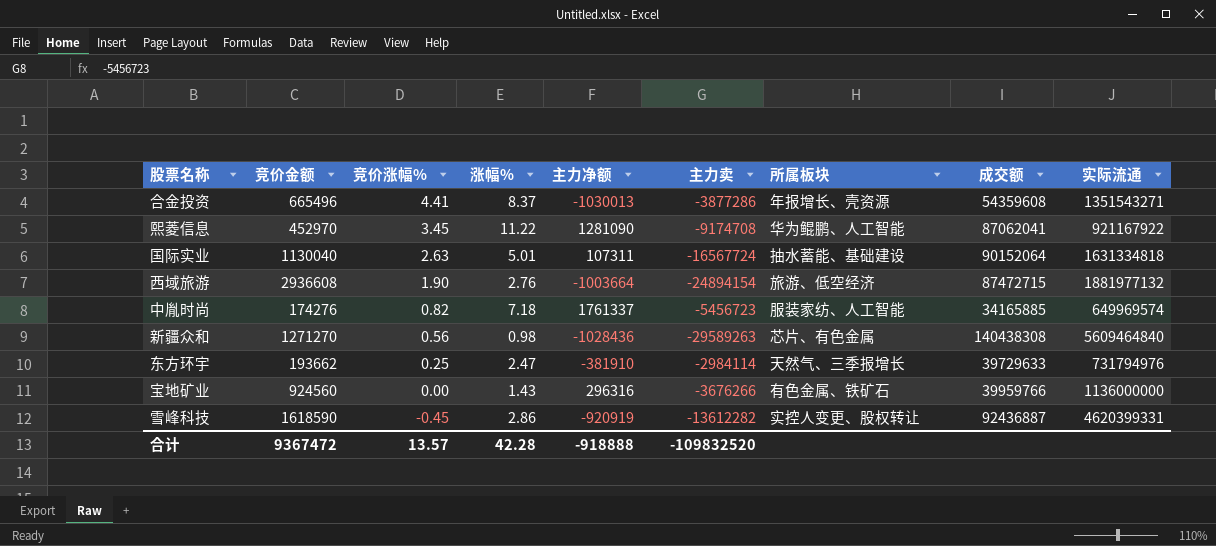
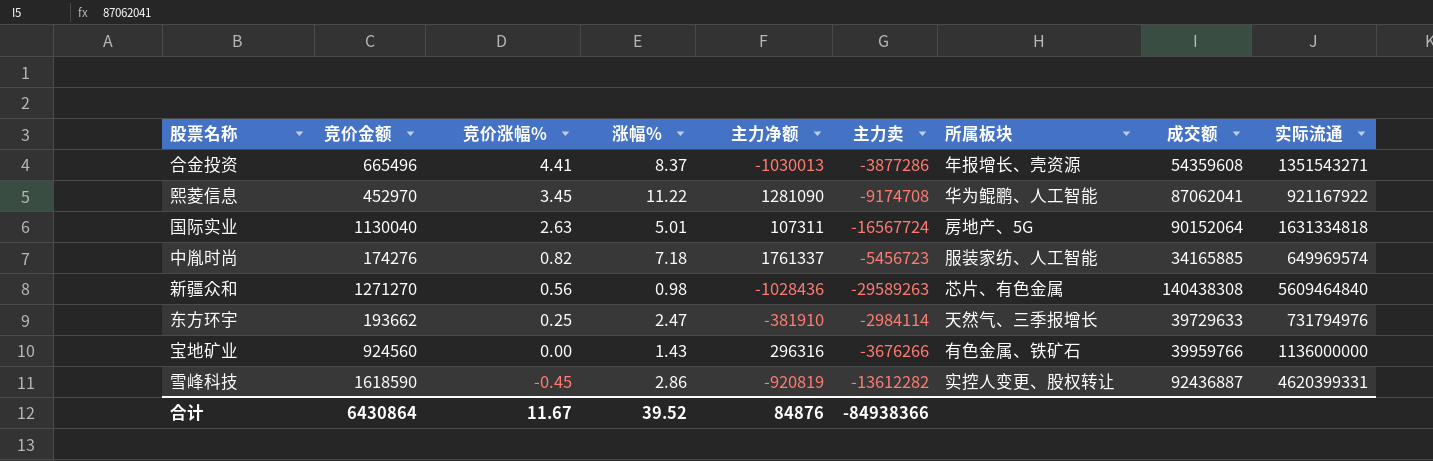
row 西域旅游: 2936608 | 1.90 | 2.76 | -1003664 | -24894154 | 旅游、低空经济 | 87472715 | 1881977132 -> none
国际实业 | 所属板块: 抽水蓄能、基础建设 -> 房地产、5G
雪峰科技 | 主力净额: -920919 -> -920819
合计 | 竞价金额: 9367472 -> 6430864
合计 | 竞价涨幅%: 13.57 -> 11.67
合计 | 涨幅%: 42.28 -> 39.52
合计 | 主力净额: -918888 -> 84876
合计 | 主力卖: -109832520 -> -84938366

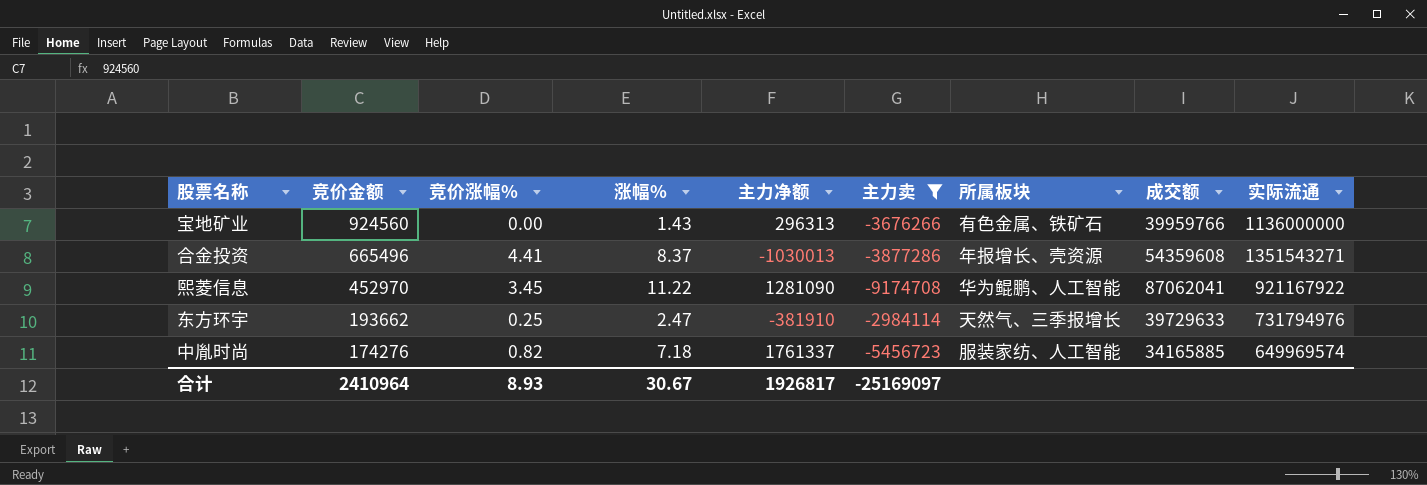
filter: none -> 主力卖 >= -9174708
row order: 竞价涨幅% descending -> 竞价金额 descending
宝地矿业 | 主力净额: 296316 -> 296313
合计 | 竞价金额: 6430864 -> 2410964
合计 | 竞价涨幅%: 11.67 -> 8.93
合计 | 涨幅%: 39.52 -> 30.67
合计 | 主力净额: 84876 -> 1926817
合计 | 主力卖: -84938366 -> -25169097

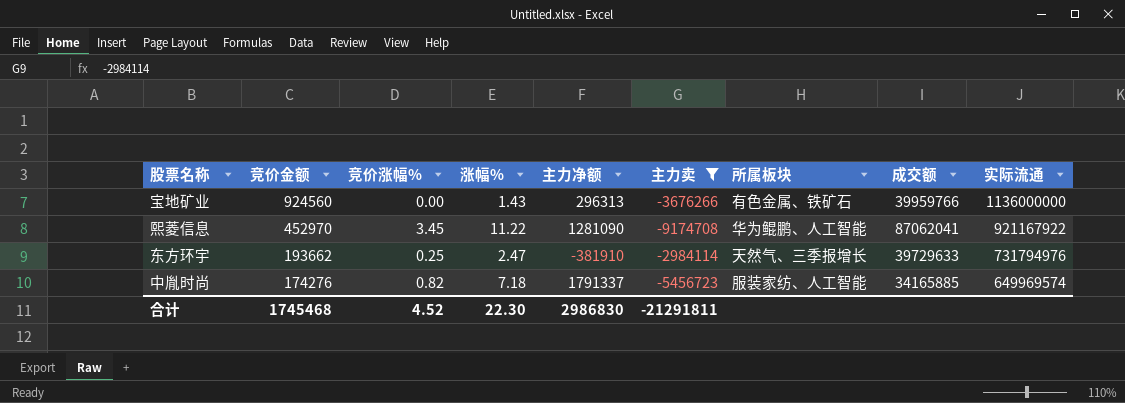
row 合金投资: 665496 | 4.41 | 8.37 | -1030013 | -3877286 | 年报增长、壳资源 | 54359608 | 1351543271 -> none
中胤时尚 | 主力净额: 1761337 -> 1791337
合计 | 竞价金额: 2410964 -> 1745468
合计 | 竞价涨幅%: 8.93 -> 4.52
合计 | 涨幅%: 30.67 -> 22.30
合计 | 主力净额: 1926817 -> 2986830
合计 | 主力卖: -25169097 -> -21291811

